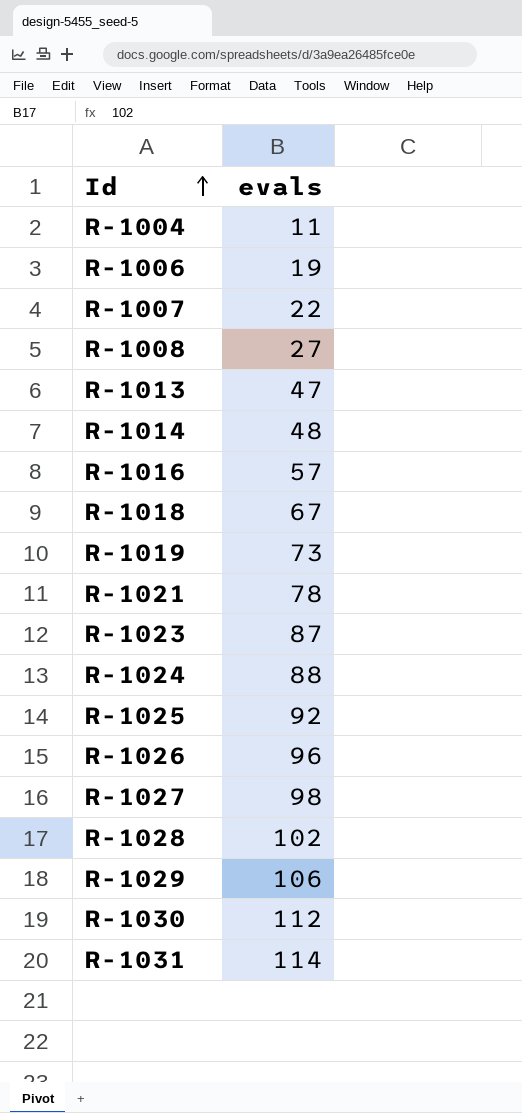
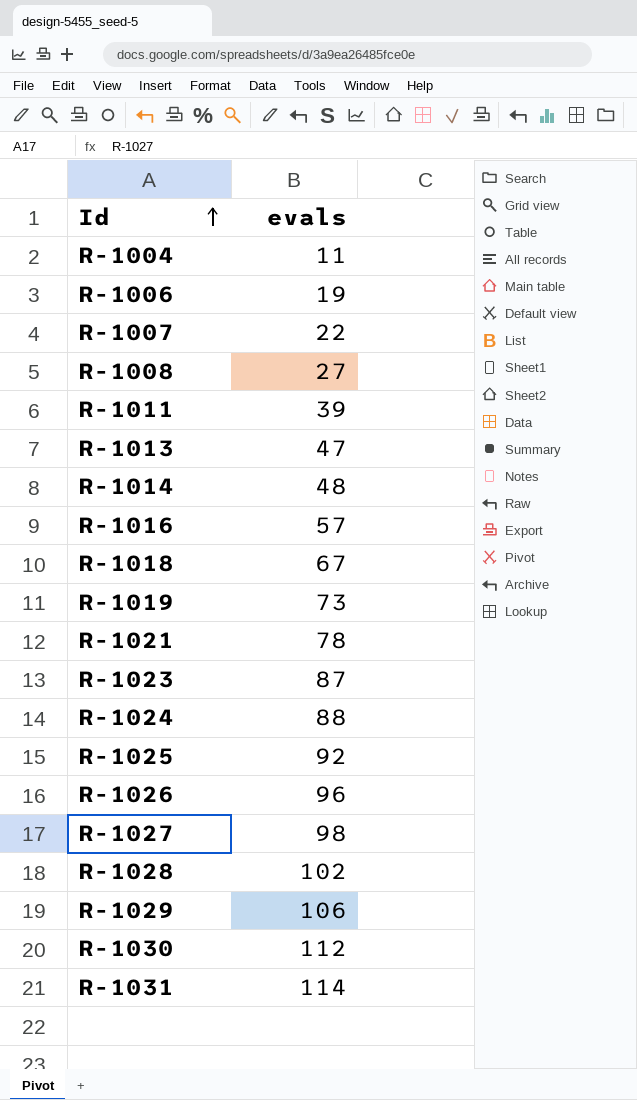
row R-1011: none -> 39

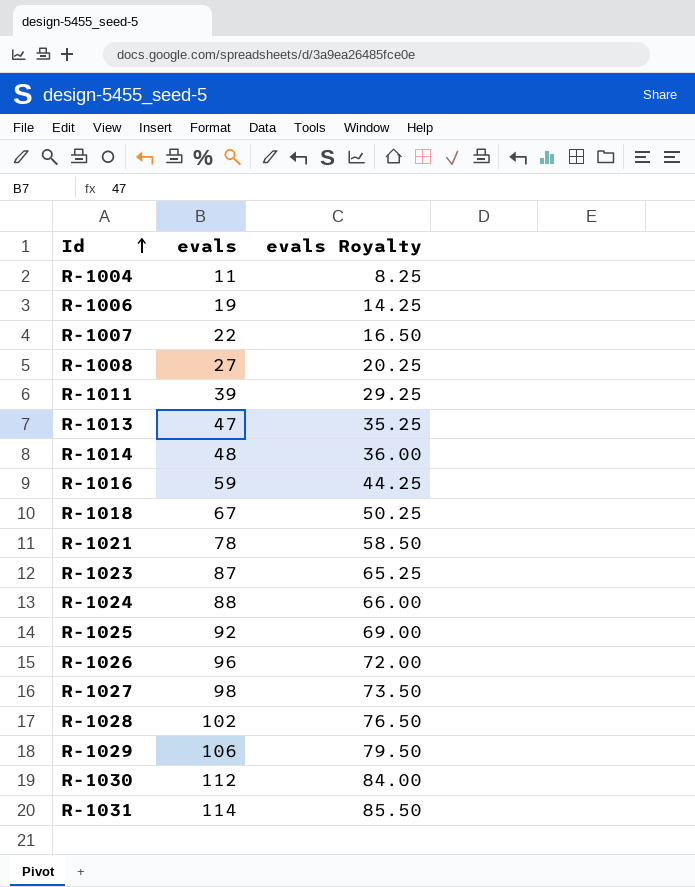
column evals Royalty | formula: none -> [evals] * 0.75
row R-1019: 73 -> none
R-1016 | evals: 57 -> 59

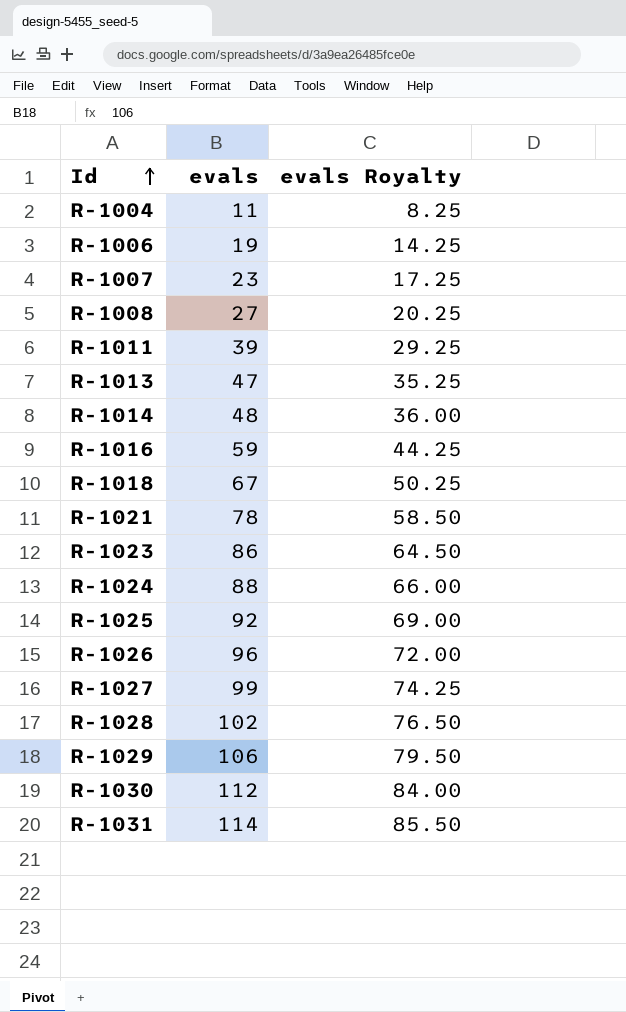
R-1007 | evals: 22 -> 23
R-1007 | evals Royalty: 16.50 -> 17.25
R-1023 | evals: 87 -> 86
R-1023 | evals Royalty: 65.25 -> 64.50
R-1027 | evals: 98 -> 99
R-1027 | evals Royalty: 73.50 -> 74.25

